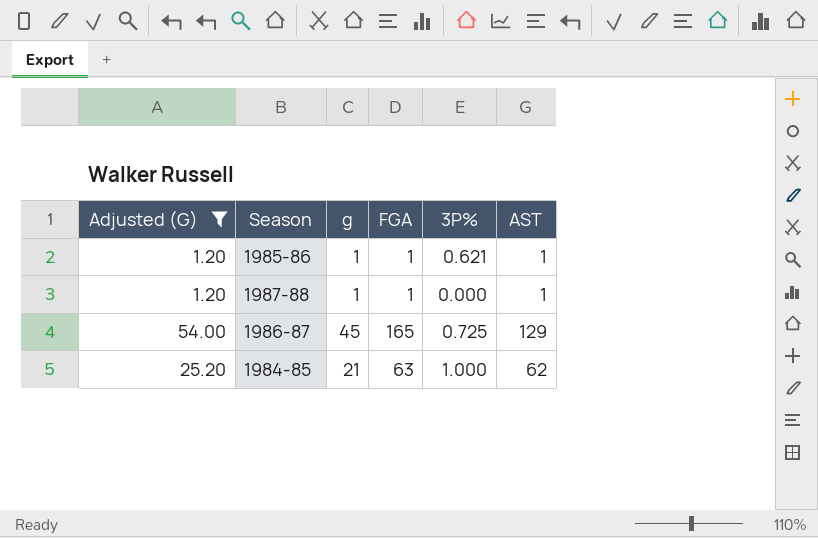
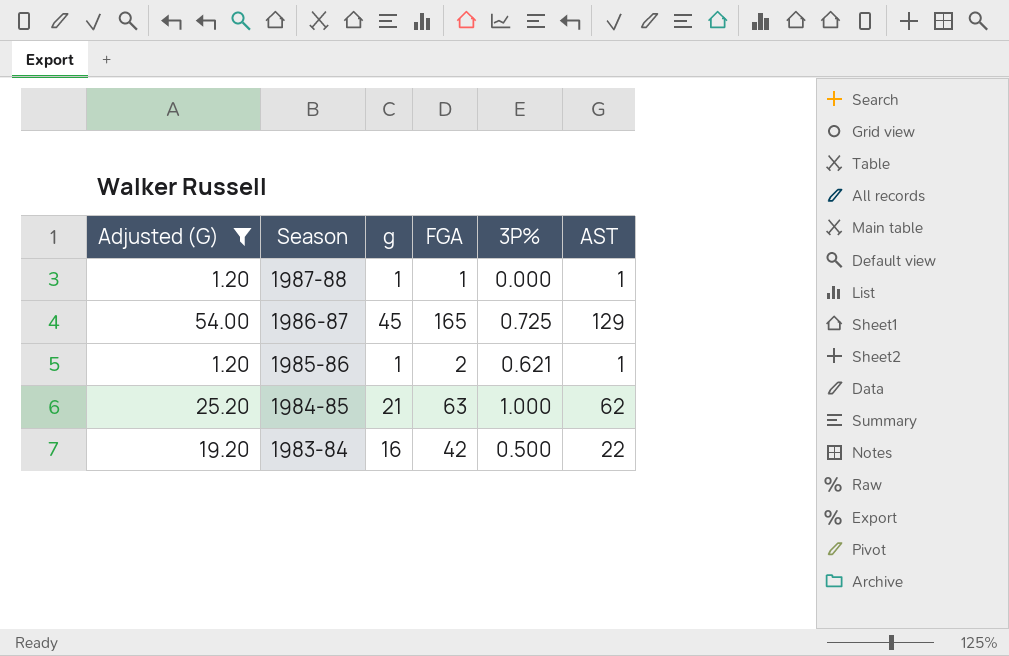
row order: none -> Season descending
1985-86 | FGA: 1 -> 2
row 1983-84: none -> 19.20 | 16 | 42 | 0.500 | 22

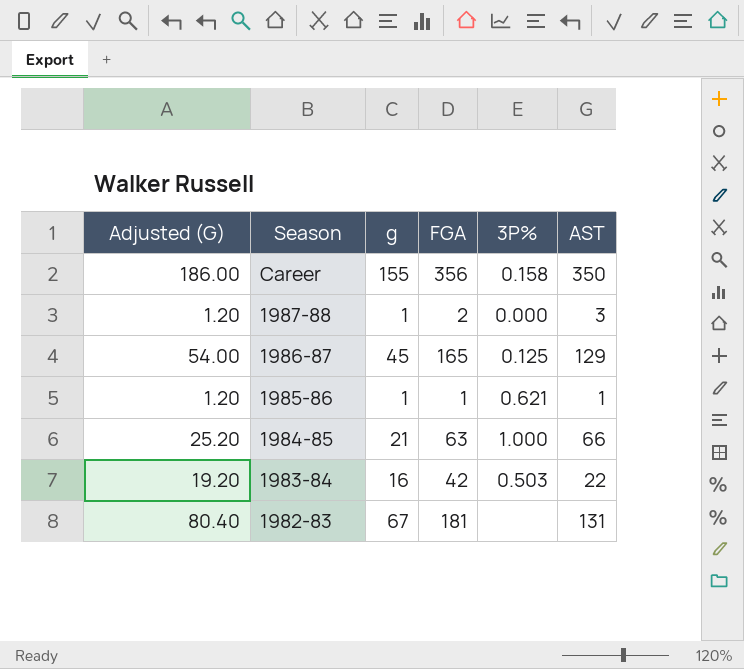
filter: Adjusted (G) <= 54.00 -> none
1987-88 | FGA: 1 -> 2
1987-88 | AST: 1 -> 3
1986-87 | 3P%: 0.725 -> 0.125
1985-86 | FGA: 2 -> 1
1984-85 | AST: 62 -> 66
1983-84 | 3P%: 0.500 -> 0.503

